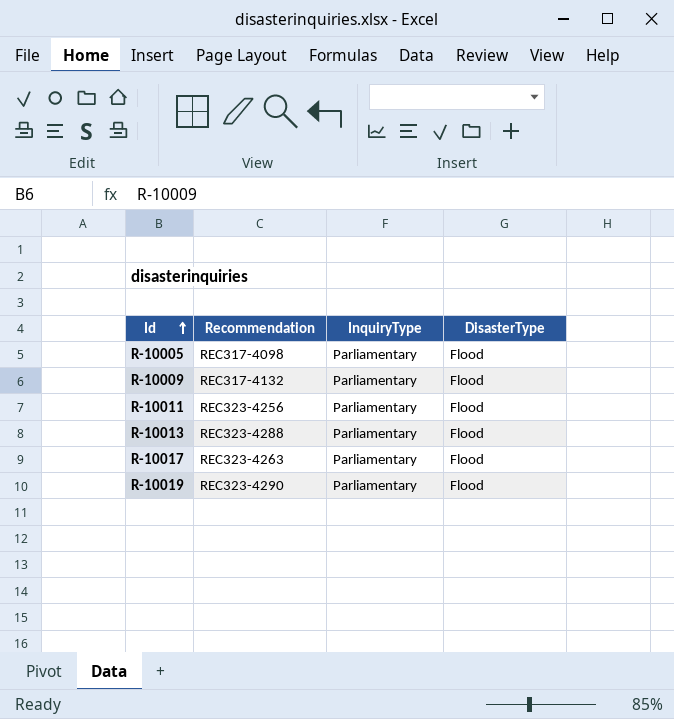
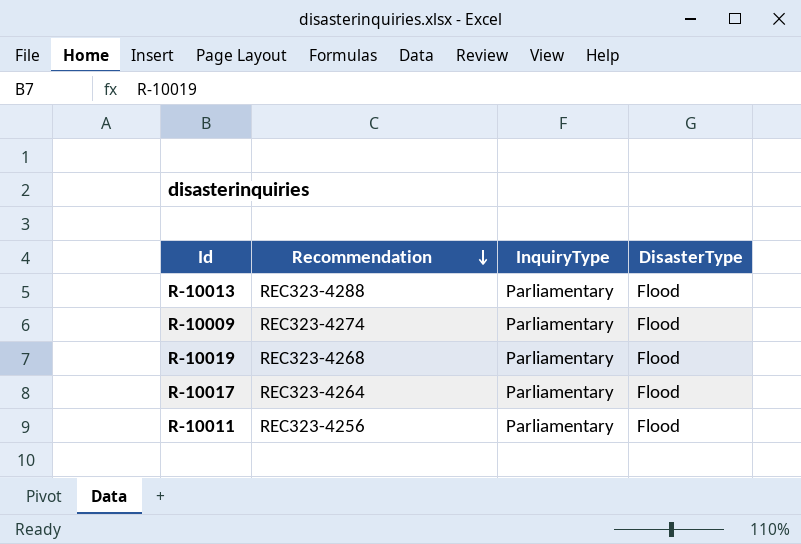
row order: Id ascending -> Recommendation descending
row R-10005: REC317-4098 | Parliamentary | Flood -> none
R-10009 | Recommendation: REC317-4132 -> REC323-4274
R-10019 | Recommendation: REC323-4290 -> REC323-4268
R-10017 | Recommendation: REC323-4263 -> REC323-4264

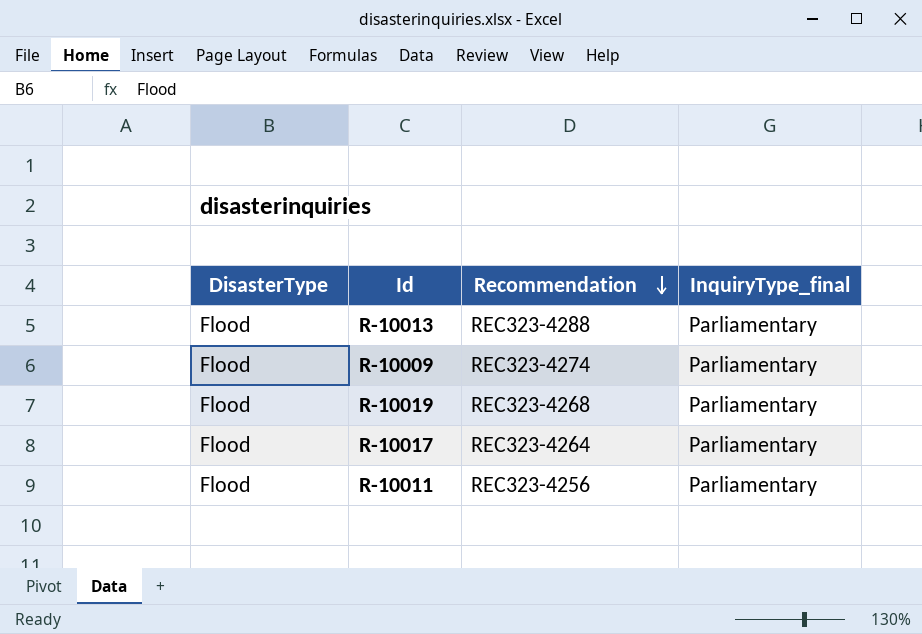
column DisasterType | position: 4 -> 1
column name: InquiryType -> InquiryType_final

